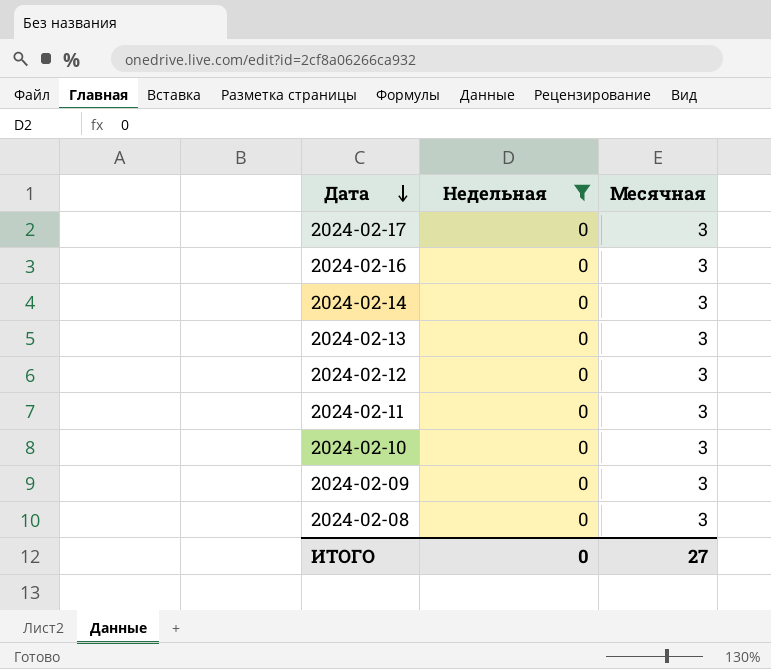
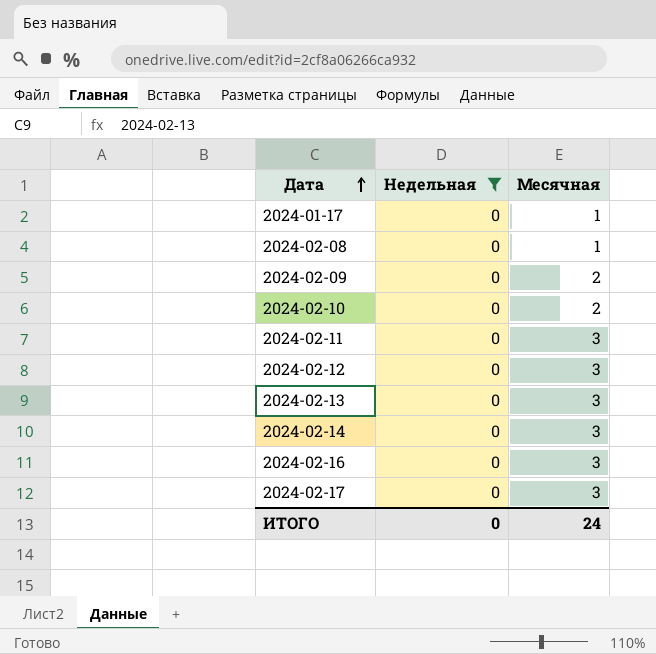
row order: Дата descending -> Дата ascending
row 2024-01-17: none -> 0 | 1
2024-02-08 | Месячная: 3 -> 1
2024-02-09 | Месячная: 3 -> 2
2024-02-10 | Месячная: 3 -> 2
ИТОГО | Месячная: 27 -> 24

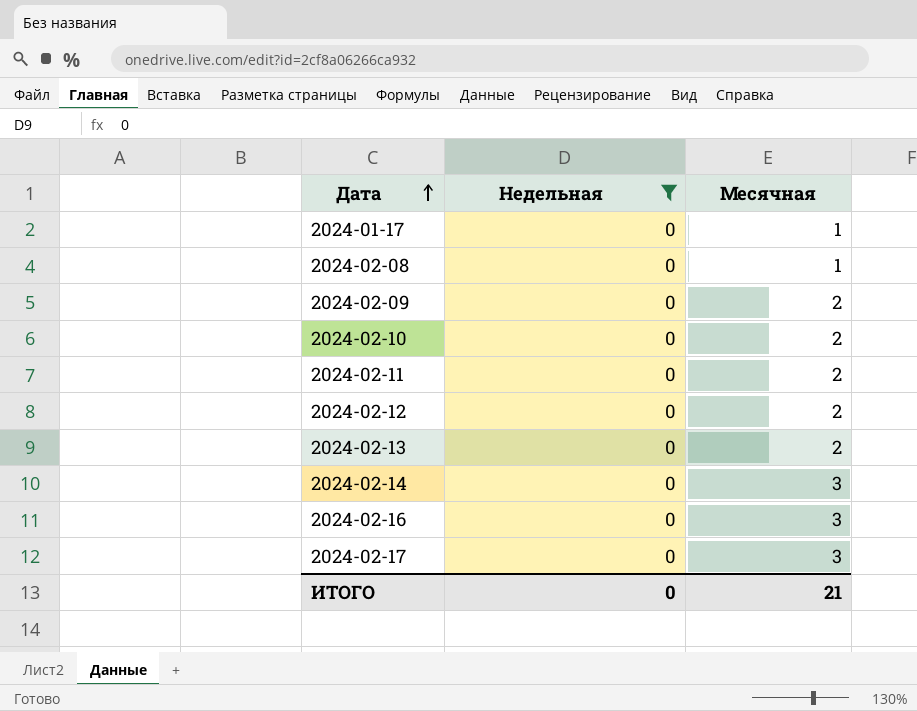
2024-02-11 | Месячная: 3 -> 2
2024-02-12 | Месячная: 3 -> 2
2024-02-13 | Месячная: 3 -> 2
ИТОГО | Месячная: 24 -> 21

